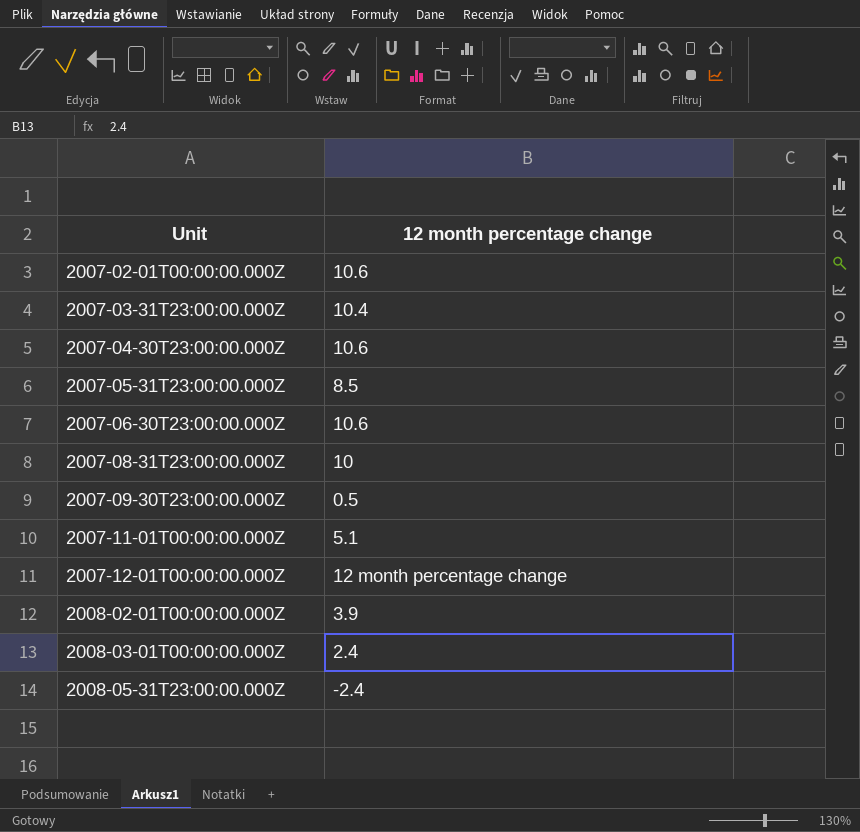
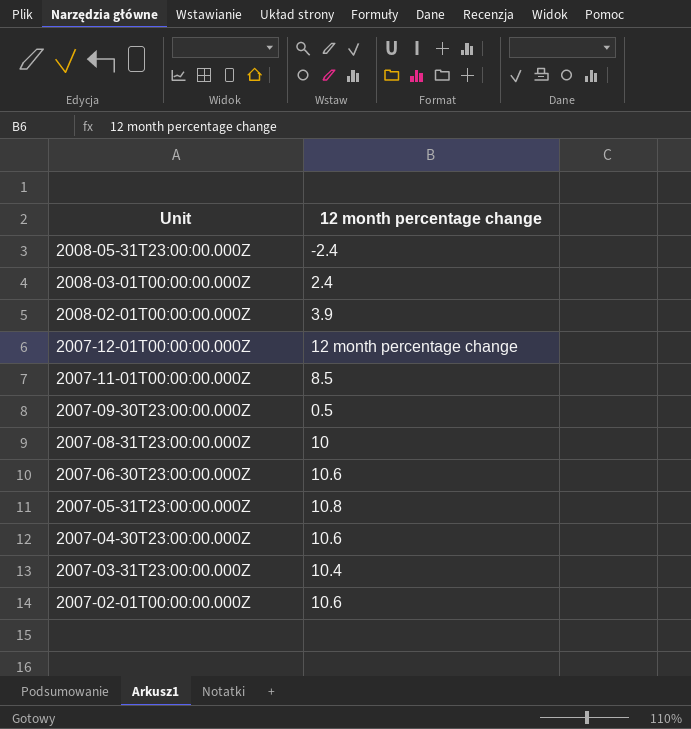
row order: Unit ascending -> Unit descending
2007-11-01T00:00:00.000Z | 12 month percentage change: 5.1 -> 8.5
2007-05-31T23:00:00.000Z | 12 month percentage change: 8.5 -> 10.8

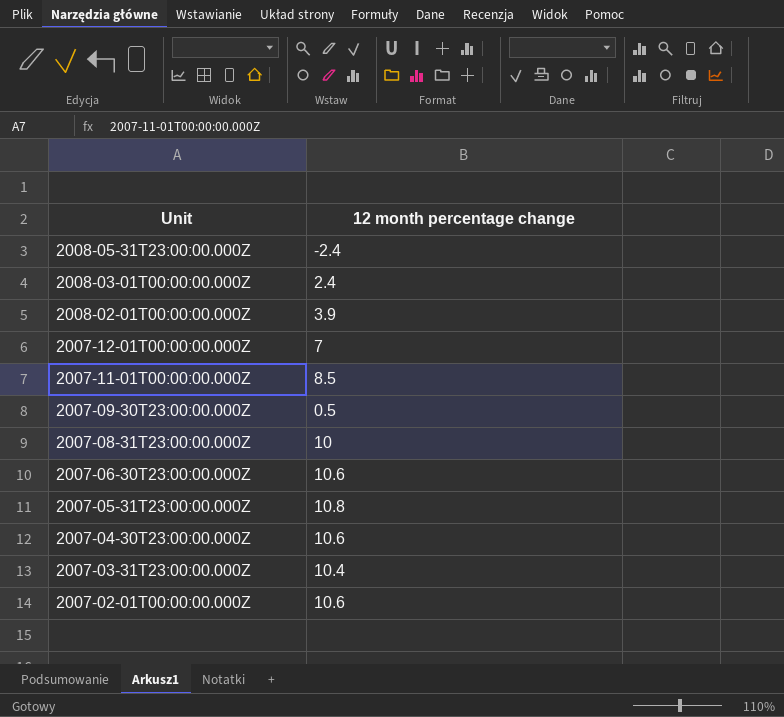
2007-12-01T00:00:00.000Z | 12 month percentage change: 12 month percentage change -> 7

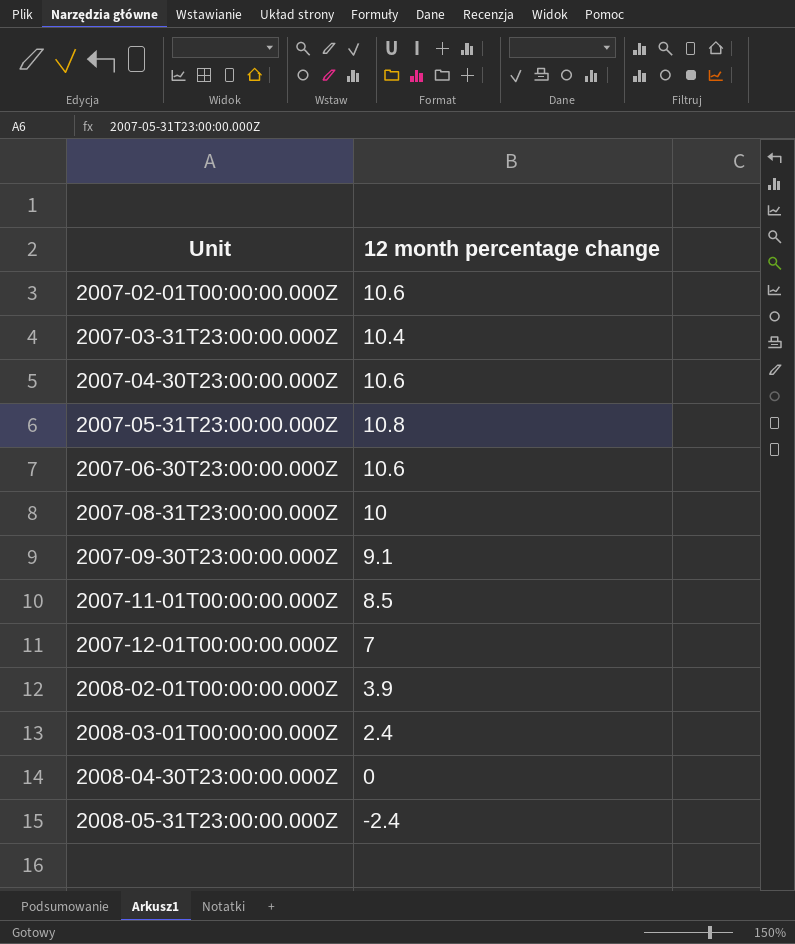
row order: Unit descending -> Unit ascending
2007-09-30T23:00:00.000Z | 12 month percentage change: 0.5 -> 9.1
row 2008-04-30T23:00:00.000Z: none -> 0

